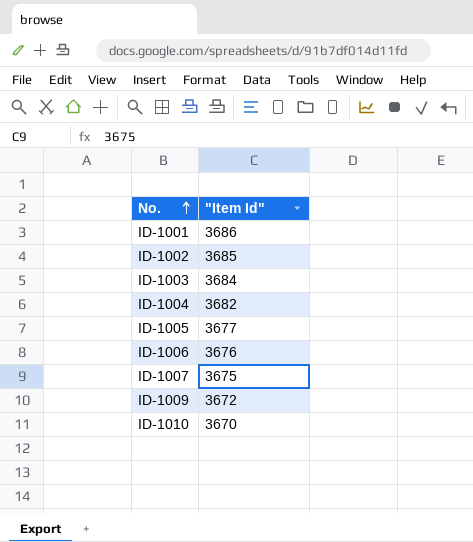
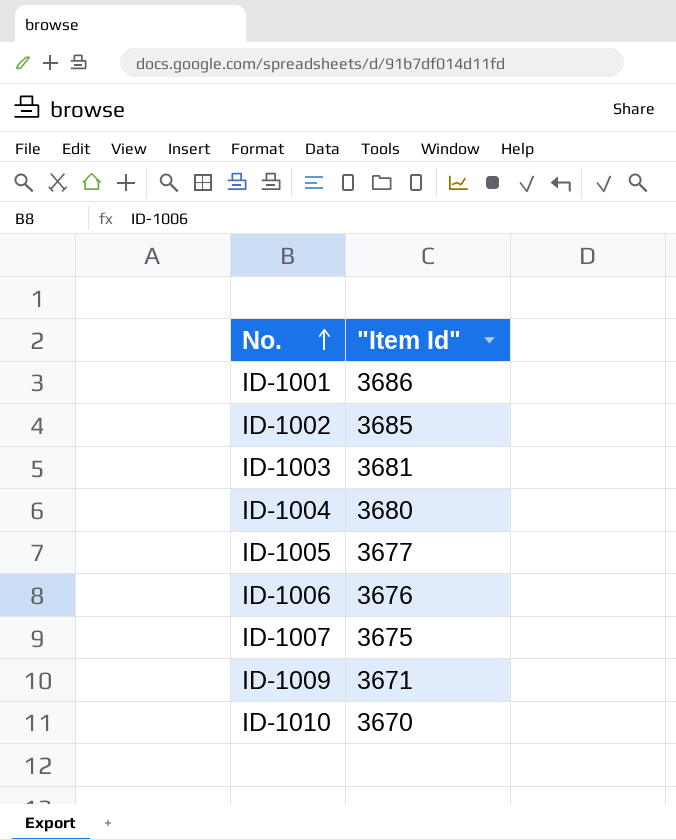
ID-1003 | "Item Id": 3684 -> 3681
ID-1004 | "Item Id": 3682 -> 3680
ID-1009 | "Item Id": 3672 -> 3671

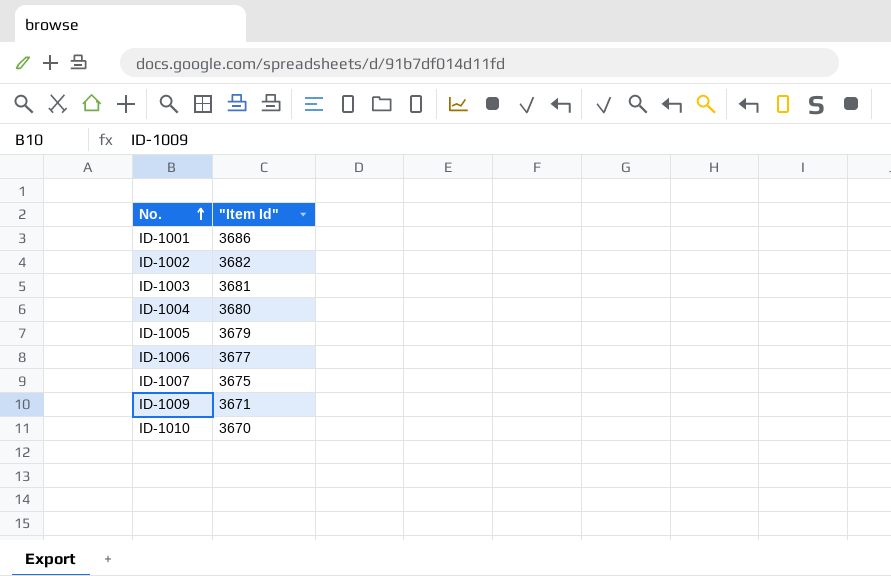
ID-1002 | "Item Id": 3685 -> 3682
ID-1005 | "Item Id": 3677 -> 3679
ID-1006 | "Item Id": 3676 -> 3677

